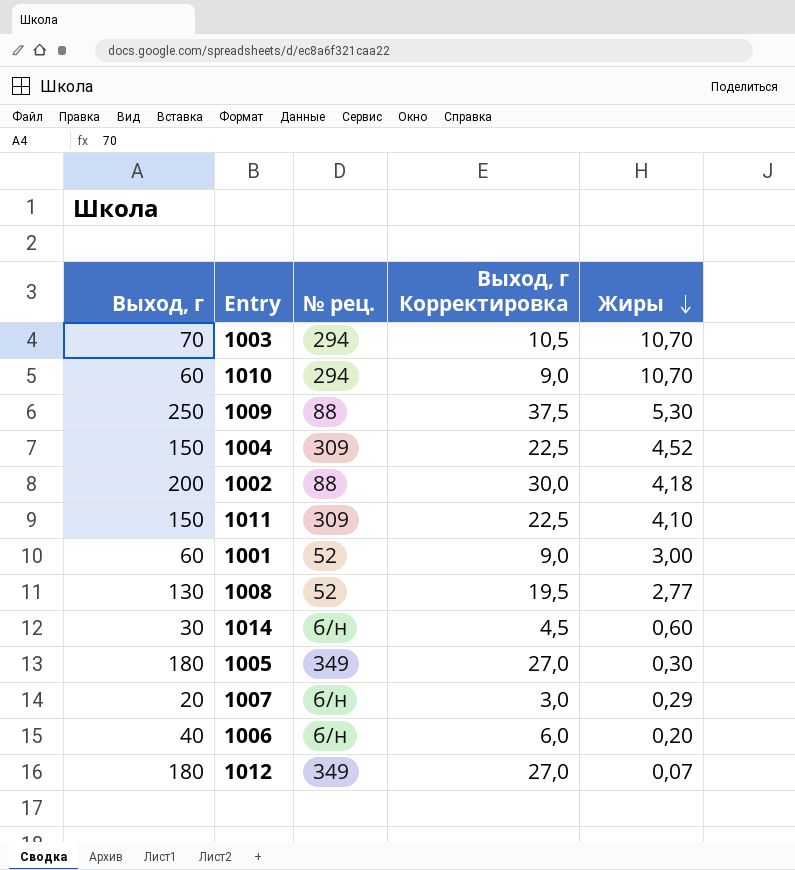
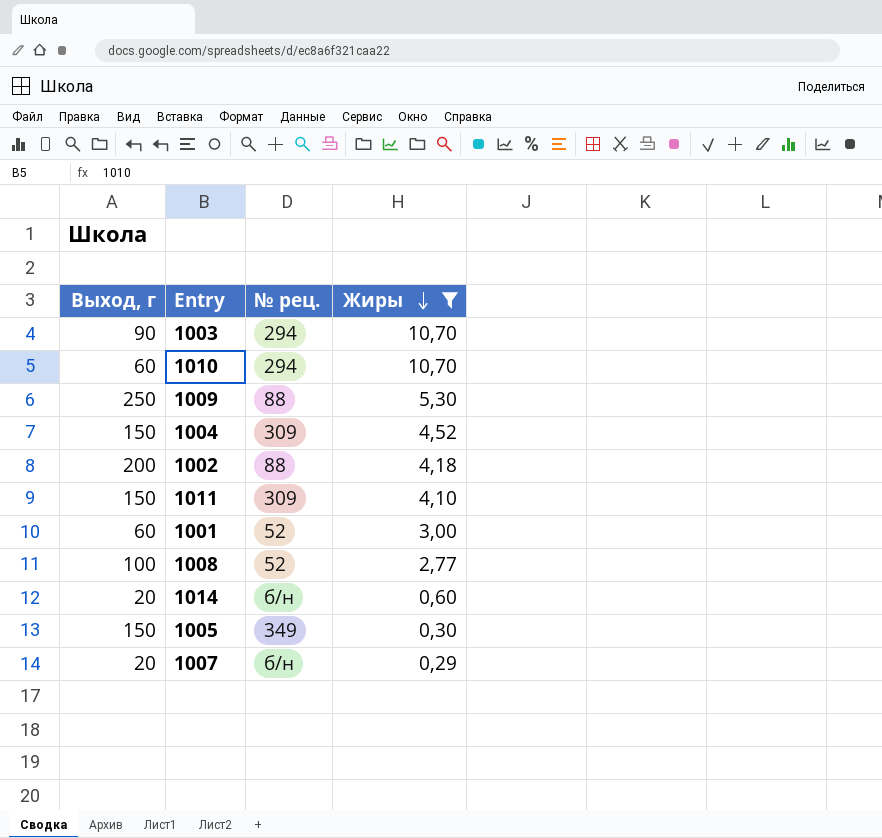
filter: none -> Жиры >= 0,29
column Выход, г Корректировка | formula: [Выход, г] * 0,15 -> none
1003 | Выход, г: 70 -> 90
1008 | Выход, г: 130 -> 100
1014 | Выход, г: 30 -> 20
1005 | Выход, г: 180 -> 150

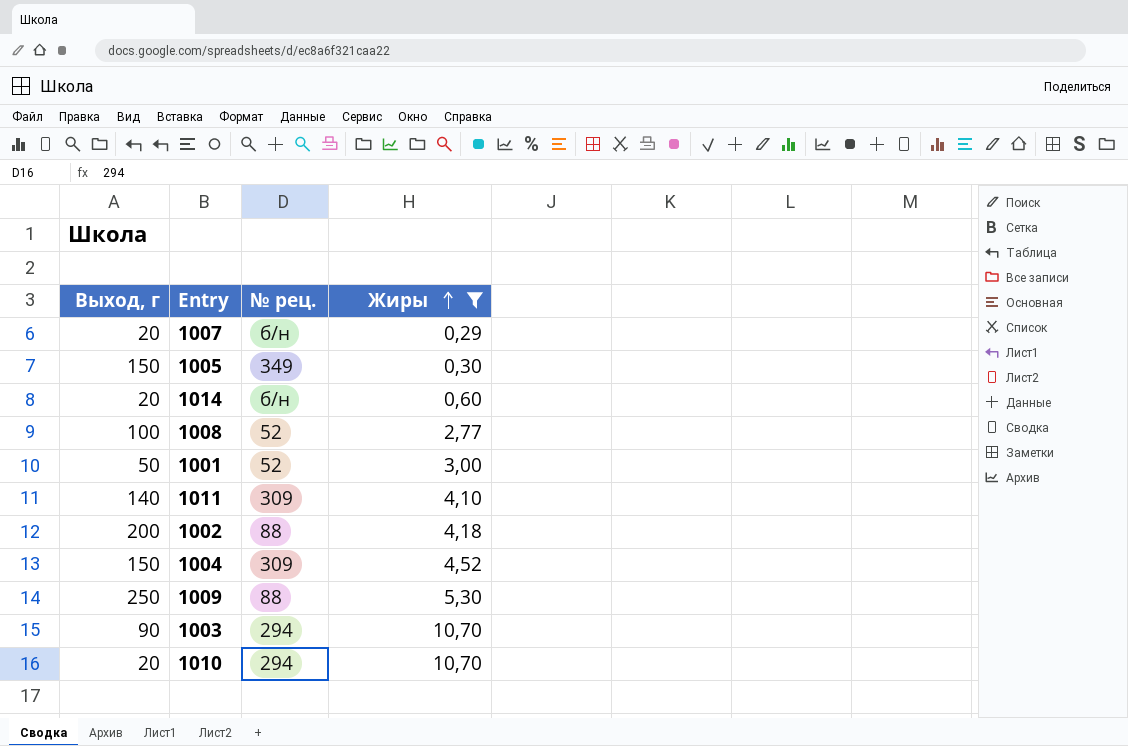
row order: Жиры descending -> Жиры ascending
1001 | Выход, г: 60 -> 50
1011 | Выход, г: 150 -> 140
1010 | Выход, г: 60 -> 20

